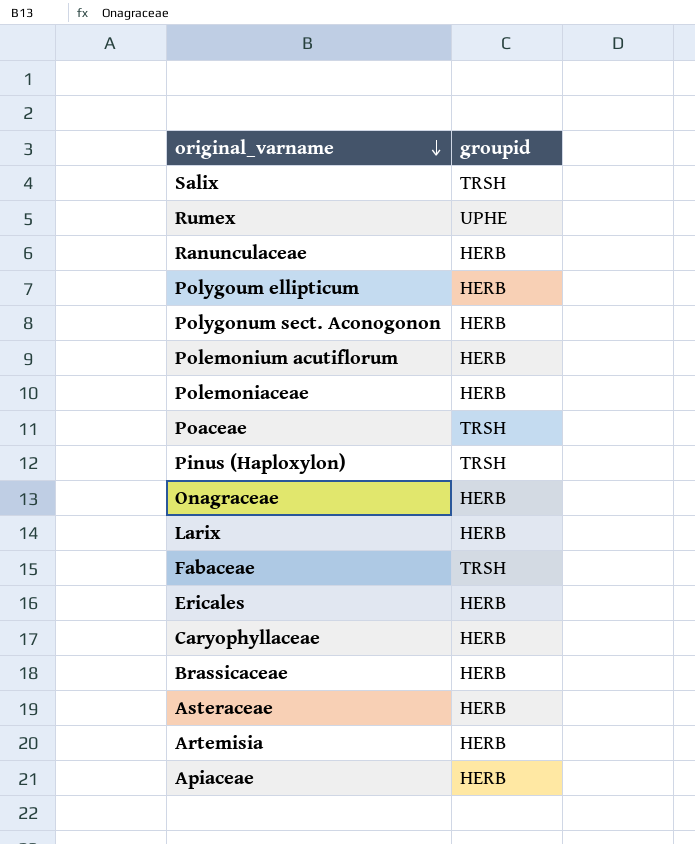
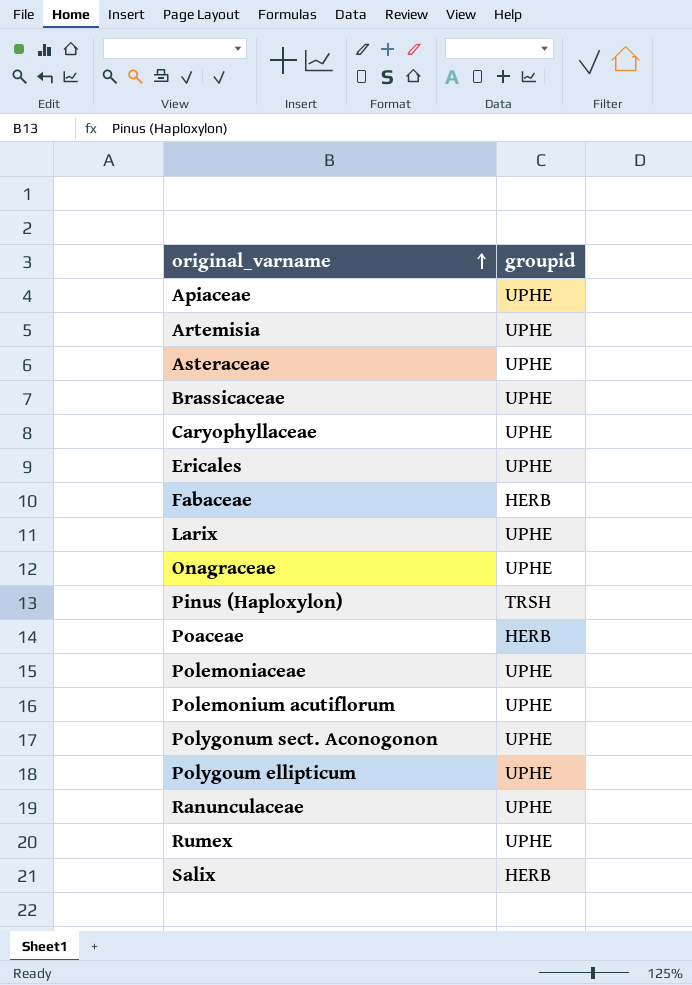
row order: original_varname descending -> original_varname ascending
Apiaceae | groupid: HERB -> UPHE
Artemisia | groupid: HERB -> UPHE
Asteraceae | groupid: HERB -> UPHE
Brassicaceae | groupid: HERB -> UPHE
Caryophyllaceae | groupid: HERB -> UPHE
Ericales | groupid: HERB -> UPHE
Fabaceae | groupid: TRSH -> HERB
Larix | groupid: HERB -> UPHE
Onagraceae | groupid: HERB -> UPHE
Poaceae | groupid: TRSH -> HERB
Polemoniaceae | groupid: HERB -> UPHE
Polemonium acutiflorum | groupid: HERB -> UPHE
Polygonum sect. Aconogonon | groupid: HERB -> UPHE
Polygoum ellipticum | groupid: HERB -> UPHE
Ranunculaceae | groupid: HERB -> UPHE
Salix | groupid: TRSH -> HERB

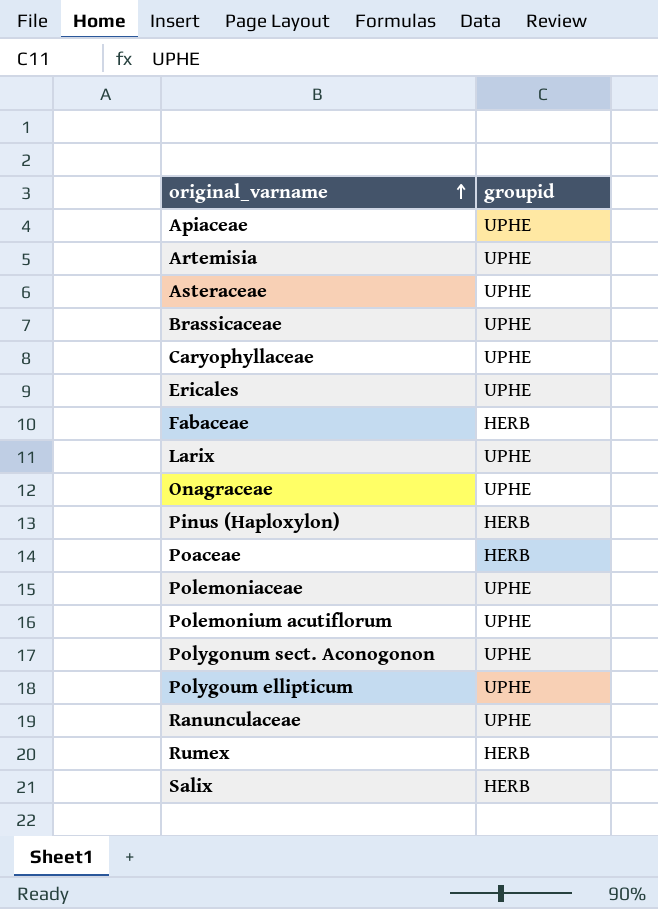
Pinus (Haploxylon) | groupid: TRSH -> HERB
Rumex | groupid: UPHE -> HERB

